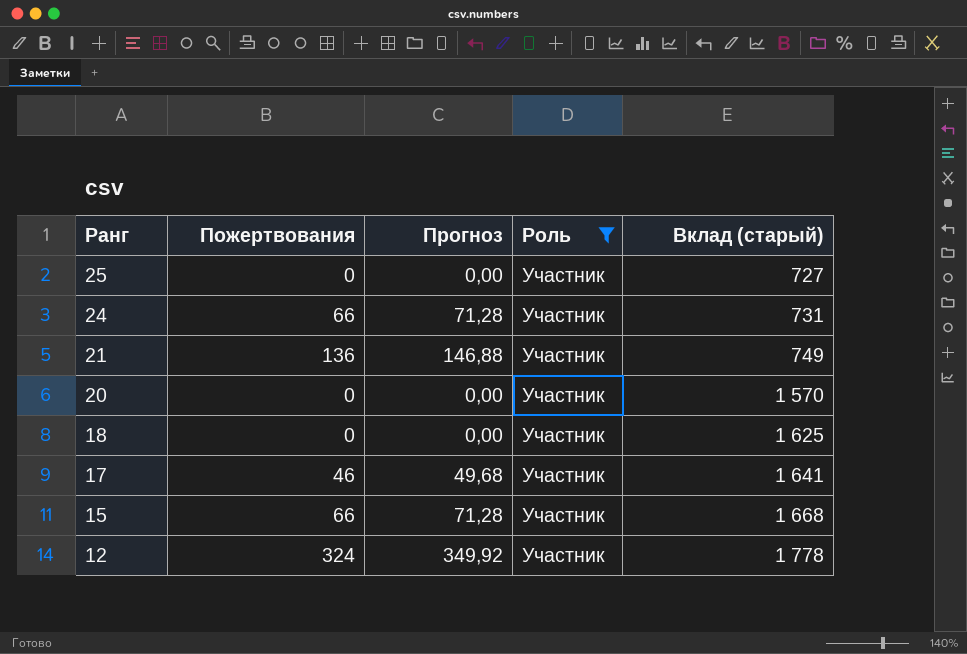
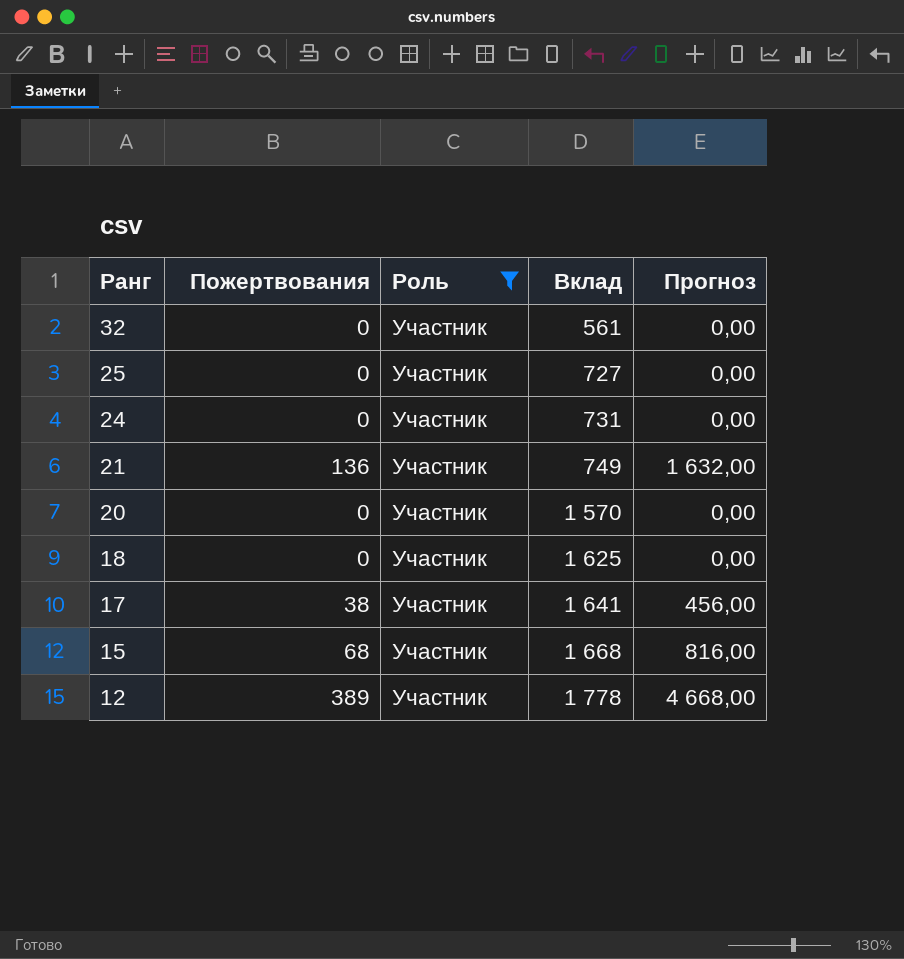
column name: Вклад (старый) -> Вклад
column Прогноз | formula: [Пожертвования] * 1,08 -> [Пожертвования] * 12
column Прогноз | position: 3 -> 5
row 32: none -> 0 | Участник | 561 | 0,00
24 | Пожертвования: 66 -> 0
17 | Пожертвования: 46 -> 38
15 | Пожертвования: 66 -> 68
12 | Пожертвования: 324 -> 389

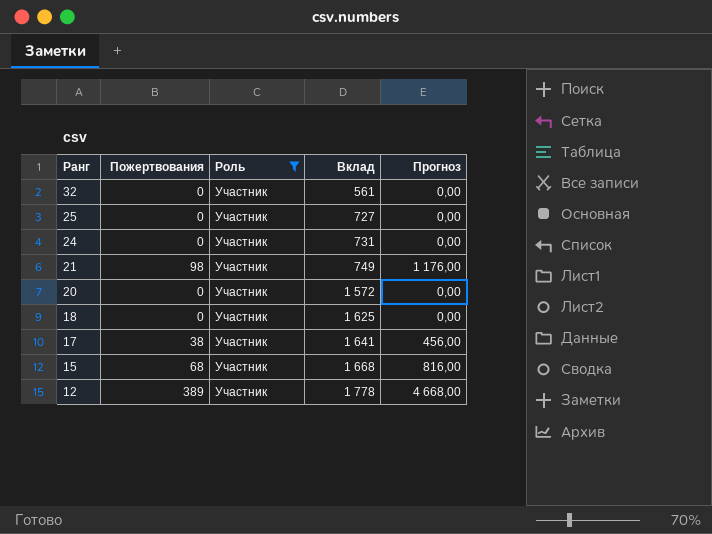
21 | Пожертвования: 136 -> 98
21 | Прогноз: 1 632,00 -> 1 176,00
20 | Вклад: 1 570 -> 1 572

